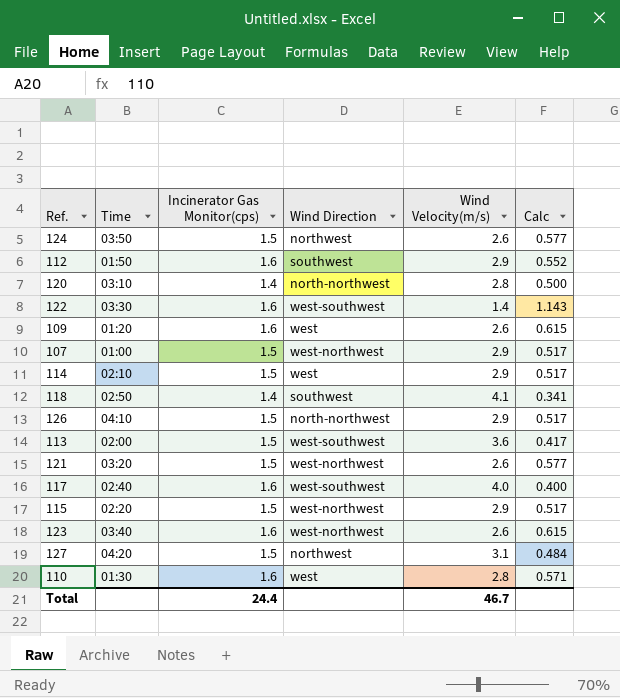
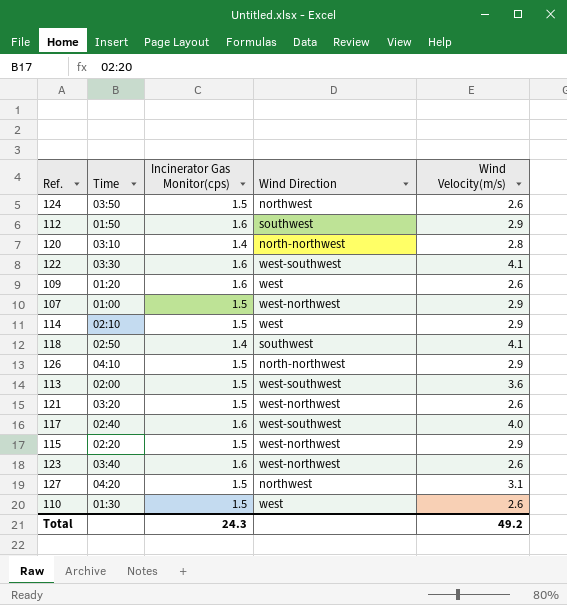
column Calc | formula: [Incinerator Gas Monitor(cps)] / [Wind Velocity(m/s)] -> none
122 | Wind Velocity(m/s): 1.4 -> 4.1
110 | Incinerator Gas Monitor(cps): 1.6 -> 1.5
110 | Wind Velocity(m/s): 2.8 -> 2.6
Total | Incinerator Gas Monitor(cps): 24.4 -> 24.3
Total | Wind Velocity(m/s): 46.7 -> 49.2

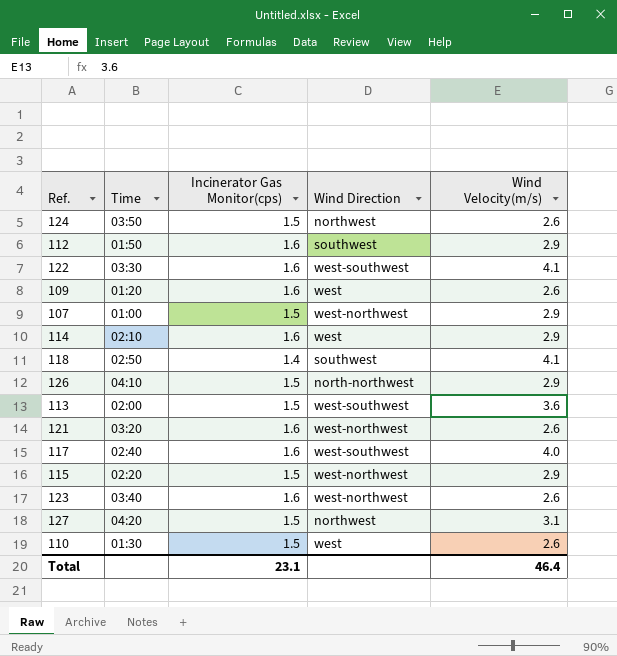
row 120: 03:10 | 1.4 | north-northwest | 2.8 -> none
114 | Incinerator Gas Monitor(cps): 1.5 -> 1.6
121 | Incinerator Gas Monitor(cps): 1.5 -> 1.6
Total | Incinerator Gas Monitor(cps): 24.3 -> 23.1
Total | Wind Velocity(m/s): 49.2 -> 46.4

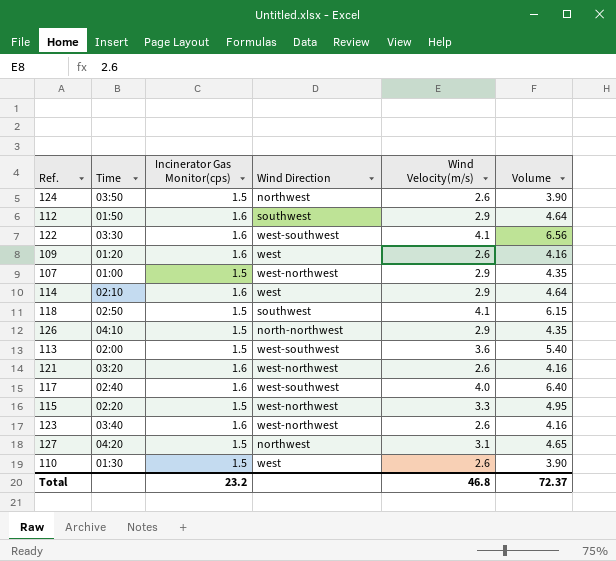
column Volume | formula: none -> [Incinerator Gas Monitor(cps)] * [Wind Velocity(m/s)]
118 | Incinerator Gas Monitor(cps): 1.4 -> 1.5
115 | Wind Velocity(m/s): 2.9 -> 3.3
Total | Incinerator Gas Monitor(cps): 23.1 -> 23.2
Total | Wind Velocity(m/s): 46.4 -> 46.8

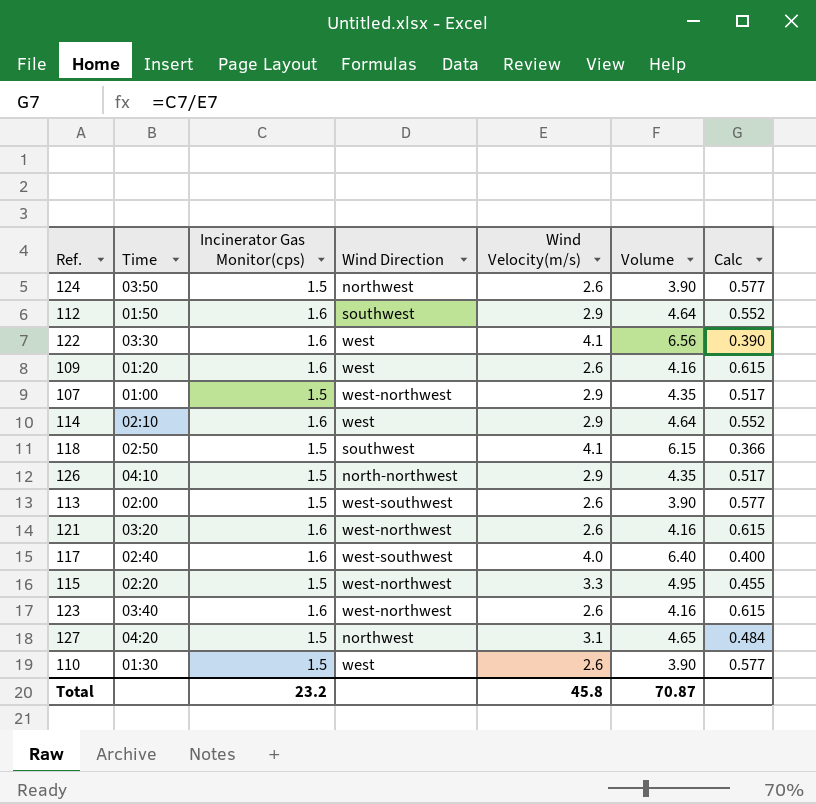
column Calc | formula: none -> [Incinerator Gas Monitor(cps)] / [Wind Velocity(m/s)]
122 | Wind Direction: west-southwest -> west
113 | Wind Velocity(m/s): 3.6 -> 2.6
113 | Volume: 5.40 -> 3.90
Total | Wind Velocity(m/s): 46.8 -> 45.8
Total | Volume: 72.37 -> 70.87

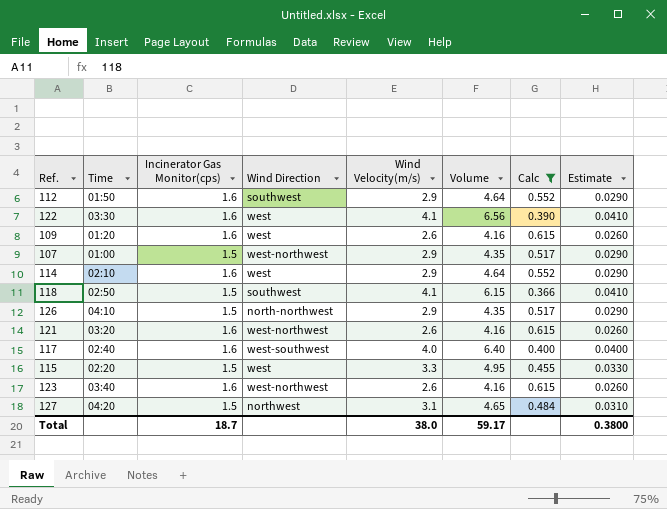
filter: none -> Calc != 0.577
column Estimate | formula: none -> [Wind Velocity(m/s)] * 0.01
115 | Wind Direction: west-northwest -> west
Total | Incinerator Gas Monitor(cps): 23.2 -> 18.7
Total | Wind Velocity(m/s): 45.8 -> 38.0
Total | Volume: 70.87 -> 59.17

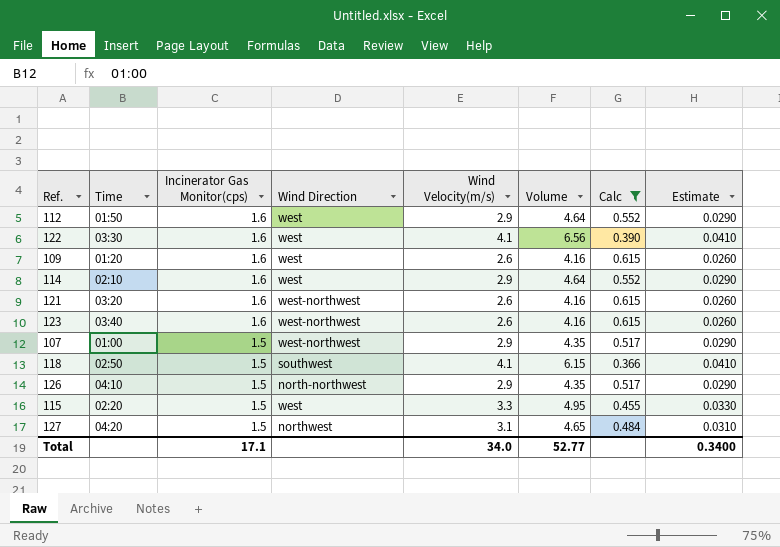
row order: none -> Incinerator Gas Monitor(cps) descending
row 117: 02:40 | 1.6 | west-southwest | 4.0 | 6.40 | 0.400 | 0.0400 -> none
112 | Wind Direction: southwest -> west
Total | Incinerator Gas Monitor(cps): 18.7 -> 17.1
Total | Wind Velocity(m/s): 38.0 -> 34.0
Total | Volume: 59.17 -> 52.77
Total | Estimate: 0.3800 -> 0.3400

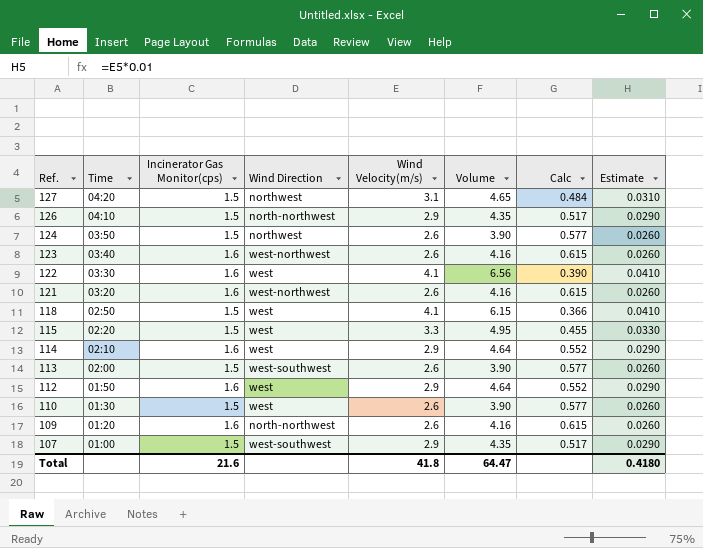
filter: Calc != 0.577 -> none
row order: Incinerator Gas Monitor(cps) descending -> Ref. descending
118 | Wind Direction: southwest -> west
109 | Wind Direction: west -> north-northwest
107 | Wind Direction: west-northwest -> west-southwest
Total | Incinerator Gas Monitor(cps): 17.1 -> 21.6
Total | Wind Velocity(m/s): 34.0 -> 41.8
Total | Volume: 52.77 -> 64.47
Total | Estimate: 0.3400 -> 0.4180

